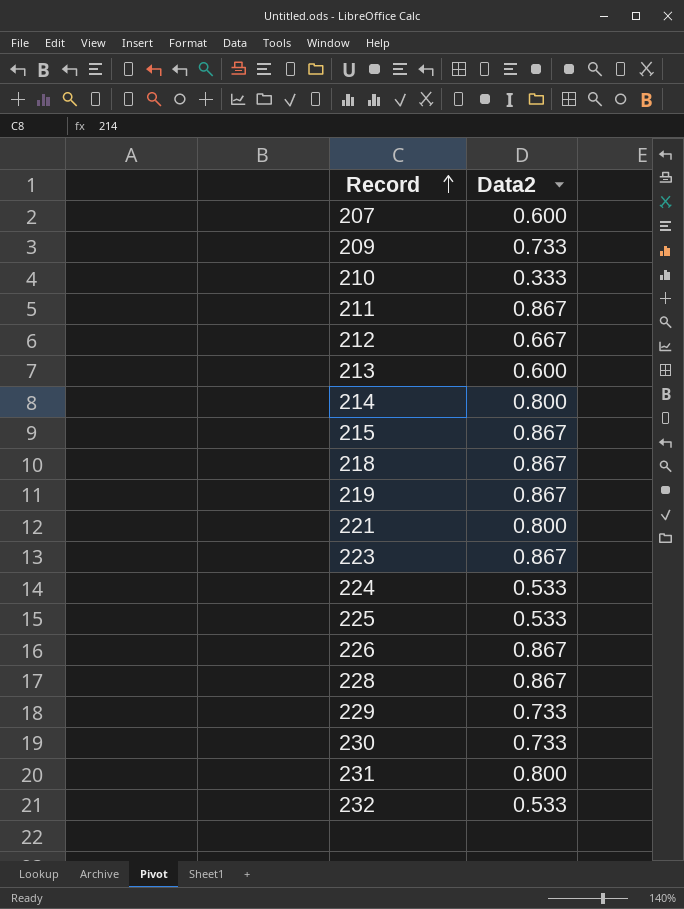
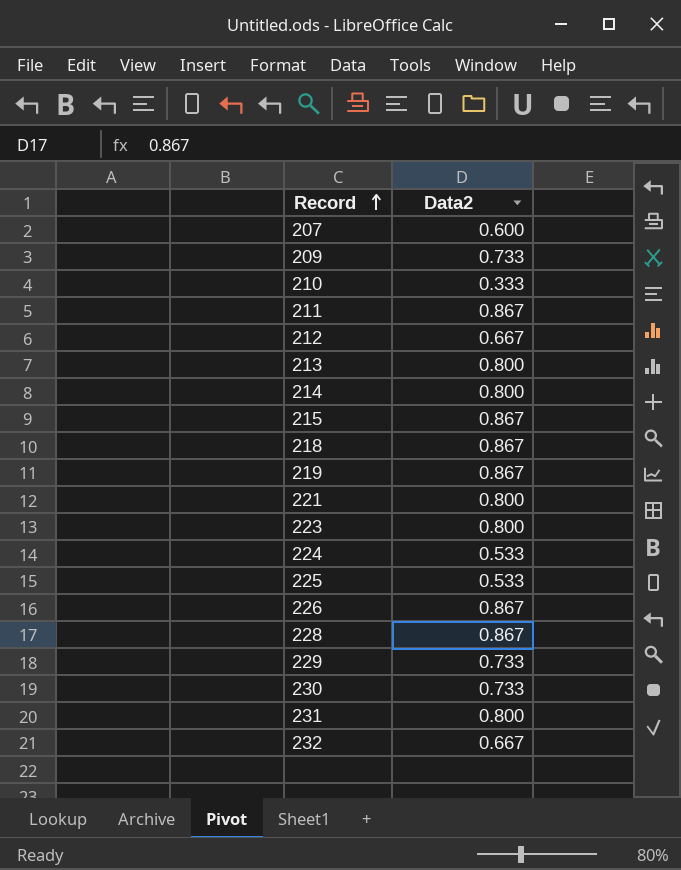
213 | Data2: 0.600 -> 0.800
223 | Data2: 0.867 -> 0.800
232 | Data2: 0.533 -> 0.667

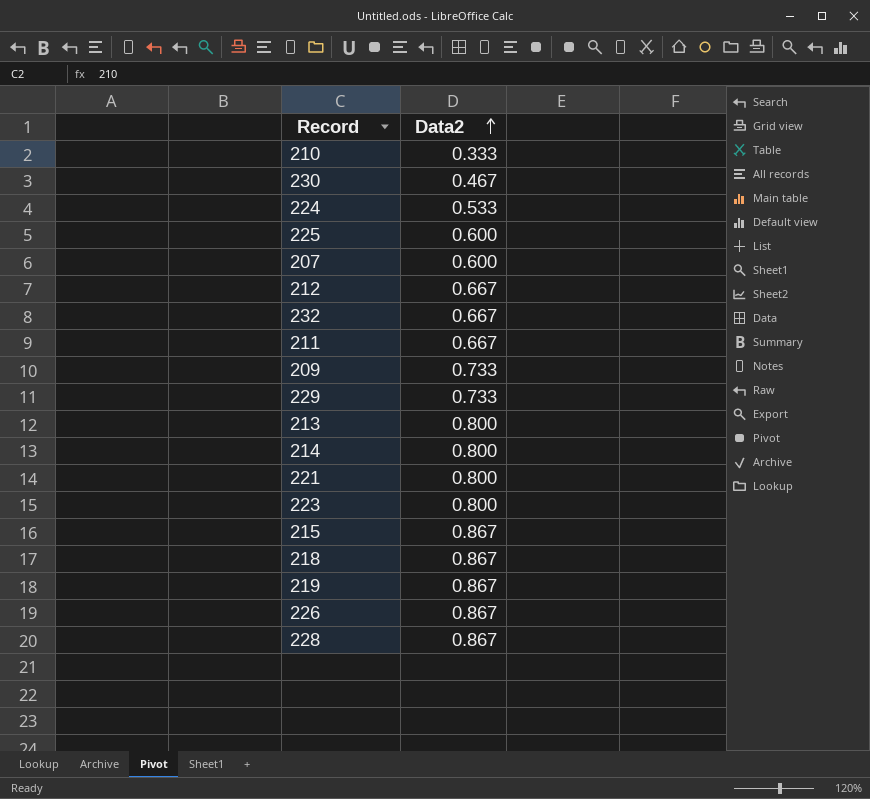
row order: Record ascending -> Data2 ascending
row 231: 0.800 -> none
230 | Data2: 0.733 -> 0.467
225 | Data2: 0.533 -> 0.600
211 | Data2: 0.867 -> 0.667

